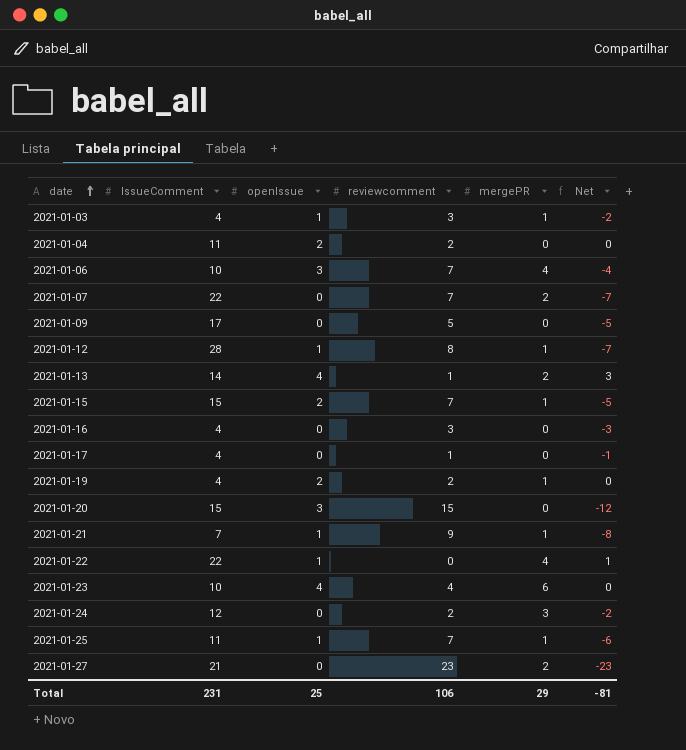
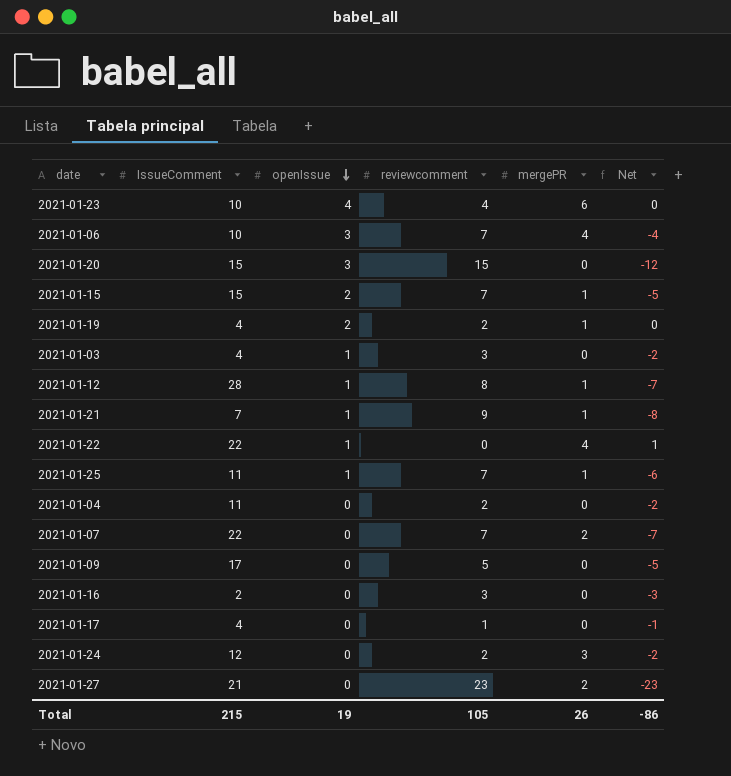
row order: date ascending -> openIssue descending
row 2021-01-13: 14 | 4 | 1 | 2 | 3 -> none
2021-01-03 | mergePR: 1 -> 0
2021-01-04 | openIssue: 2 -> 0
2021-01-04 | Net: 0 -> -2
2021-01-16 | IssueComment: 4 -> 2
Total | IssueComment: 231 -> 215
Total | openIssue: 25 -> 19
Total | reviewcomment: 106 -> 105
Total | mergePR: 29 -> 26
Total | Net: -81 -> -86

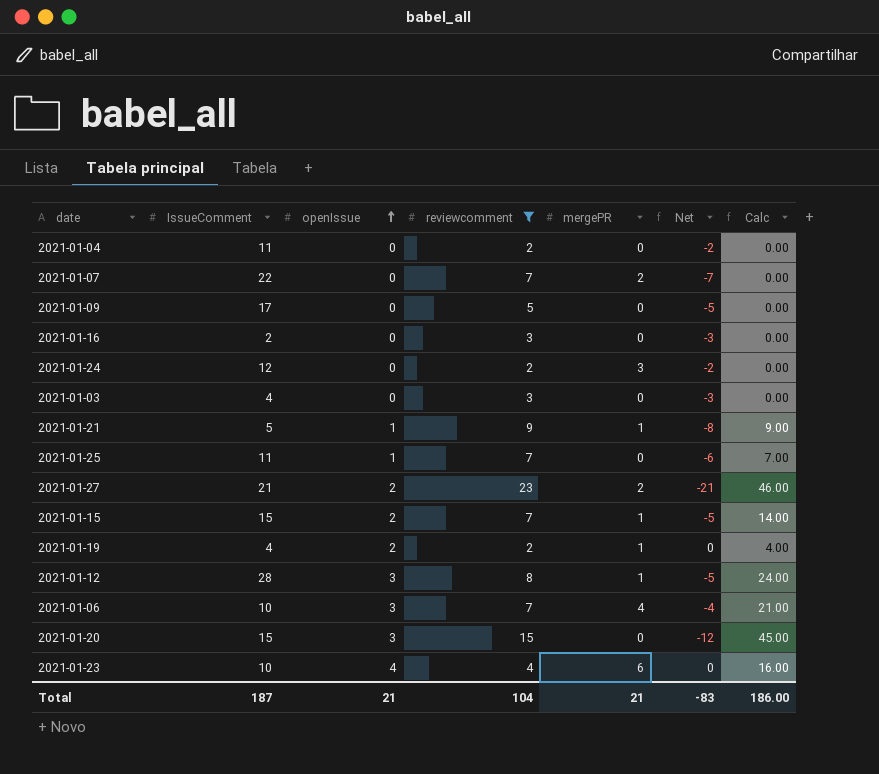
filter: none -> reviewcomment >= 2
row order: openIssue descending -> openIssue ascending
column Calc | formula: none -> [openIssue] * [reviewcomment]
2021-01-03 | openIssue: 1 -> 0
2021-01-03 | Net: -2 -> -3
2021-01-21 | IssueComment: 7 -> 5
2021-01-25 | mergePR: 1 -> 0
2021-01-27 | openIssue: 0 -> 2
2021-01-27 | Net: -23 -> -21
2021-01-12 | openIssue: 1 -> 3
2021-01-12 | Net: -7 -> -5
Total | IssueComment: 215 -> 187
Total | openIssue: 19 -> 21
Total | reviewcomment: 105 -> 104
Total | mergePR: 26 -> 21
Total | Net: -86 -> -83

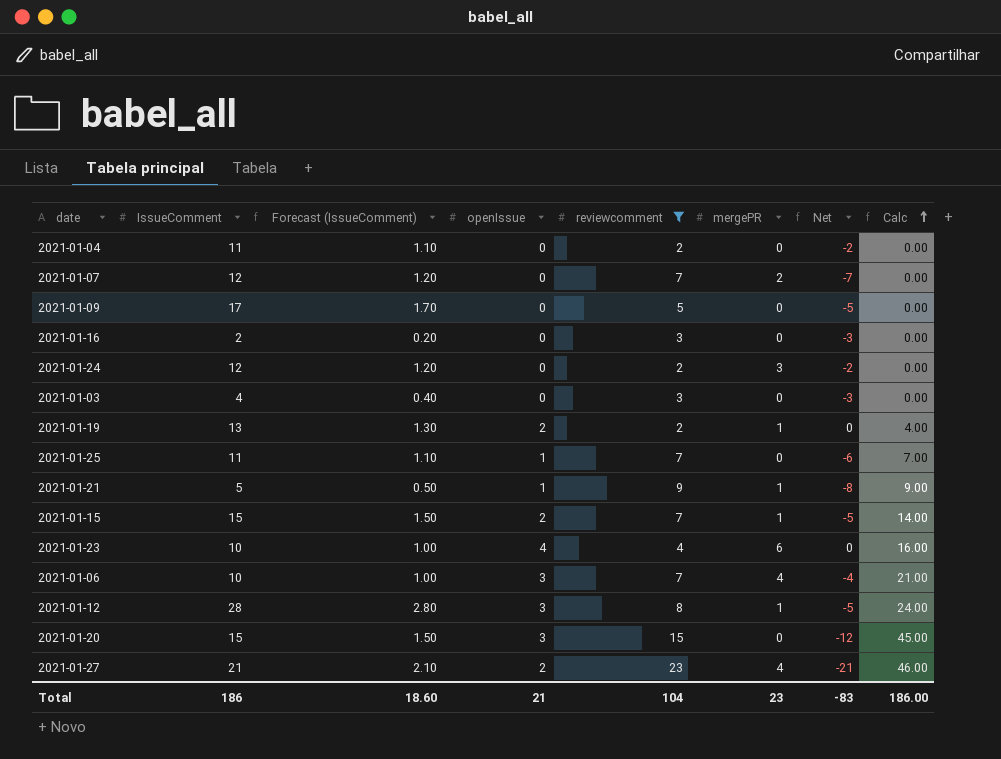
row order: openIssue ascending -> Calc ascending
column Forecast (IssueComment) | formula: none -> [IssueComment] * 0.1
2021-01-07 | IssueComment: 22 -> 12
2021-01-19 | IssueComment: 4 -> 13
2021-01-27 | mergePR: 2 -> 4
Total | IssueComment: 187 -> 186
Total | mergePR: 21 -> 23

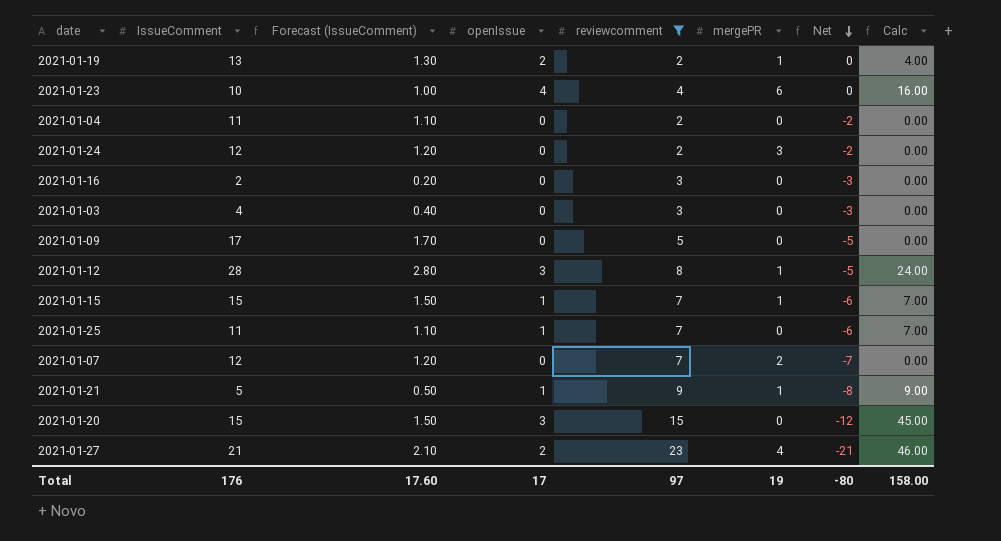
row order: Calc ascending -> Net descending
row 2021-01-06: 10 | 1.00 | 3 | 7 | 4 | -4 | 21.00 -> none
2021-01-15 | openIssue: 2 -> 1
2021-01-15 | Net: -5 -> -6
2021-01-15 | Calc: 14.00 -> 7.00
Total | IssueComment: 186 -> 176
Total | Forecast (IssueComment): 18.60 -> 17.60
Total | openIssue: 21 -> 17
Total | reviewcomment: 104 -> 97
Total | mergePR: 23 -> 19
Total | Net: -83 -> -80
Total | Calc: 186.00 -> 158.00

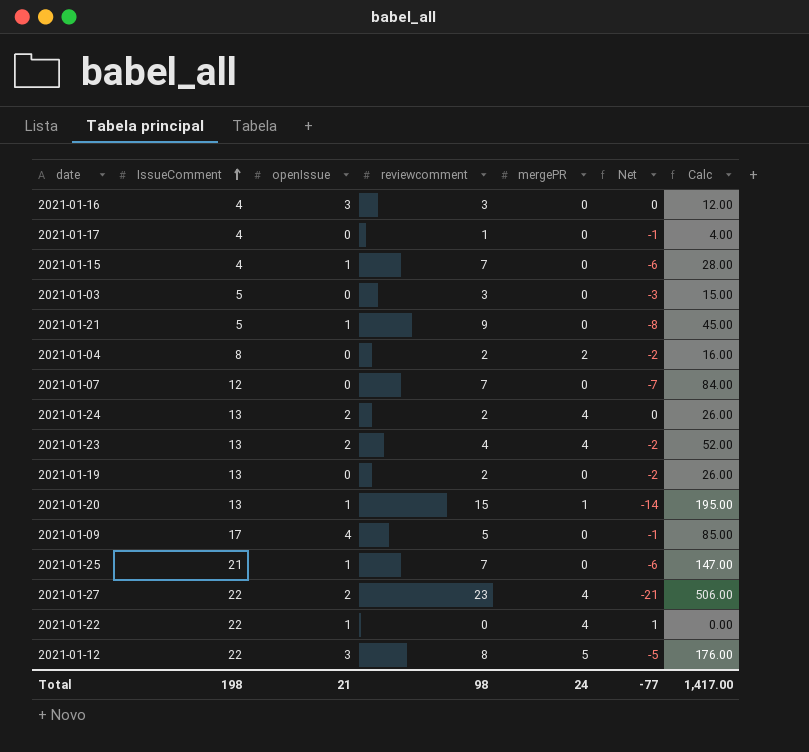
filter: reviewcomment >= 2 -> none
row order: Net descending -> IssueComment ascending
column Forecast (IssueComment) | formula: [IssueComment] * 0.1 -> none
column Calc | formula: [openIssue] * [reviewcomment] -> [IssueComment] * [reviewcomment]
2021-01-16 | IssueComment: 2 -> 4
2021-01-16 | openIssue: 0 -> 3
2021-01-16 | Net: -3 -> 0
2021-01-15 | IssueComment: 15 -> 4
2021-01-15 | mergePR: 1 -> 0
2021-01-03 | IssueComment: 4 -> 5
2021-01-21 | mergePR: 1 -> 0
2021-01-04 | IssueComment: 11 -> 8
2021-01-04 | mergePR: 0 -> 2
2021-01-07 | mergePR: 2 -> 0
2021-01-24 | IssueComment: 12 -> 13
2021-01-24 | openIssue: 0 -> 2
2021-01-24 | mergePR: 3 -> 4
2021-01-24 | Net: -2 -> 0
2021-01-23 | IssueComment: 10 -> 13
2021-01-23 | openIssue: 4 -> 2
2021-01-23 | mergePR: 6 -> 4
2021-01-23 | Net: 0 -> -2
2021-01-19 | openIssue: 2 -> 0
2021-01-19 | mergePR: 1 -> 0
2021-01-19 | Net: 0 -> -2
2021-01-20 | IssueComment: 15 -> 13
2021-01-20 | openIssue: 3 -> 1
2021-01-20 | mergePR: 0 -> 1
2021-01-20 | Net: -12 -> -14
2021-01-09 | openIssue: 0 -> 4
2021-01-09 | Net: -5 -> -1
2021-01-25 | IssueComment: 11 -> 21
2021-01-27 | IssueComment: 21 -> 22
2021-01-12 | IssueComment: 28 -> 22
2021-01-12 | mergePR: 1 -> 5
Total | IssueComment: 176 -> 198
Total | openIssue: 17 -> 21
Total | reviewcomment: 97 -> 98
Total | mergePR: 19 -> 24
Total | Net: -80 -> -77
Total | Calc: 158.00 -> 1,417.00

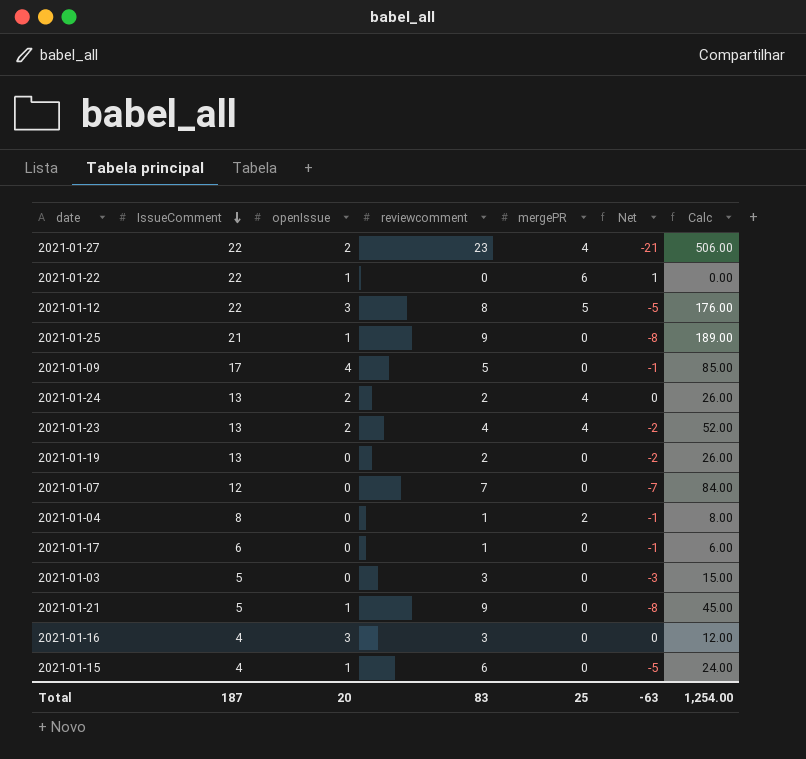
row order: IssueComment ascending -> IssueComment descending
row 2021-01-20: 13 | 1 | 15 | 1 | -14 | 195.00 -> none
2021-01-22 | mergePR: 4 -> 6
2021-01-25 | reviewcomment: 7 -> 9
2021-01-25 | Net: -6 -> -8
2021-01-25 | Calc: 147.00 -> 189.00
2021-01-04 | reviewcomment: 2 -> 1
2021-01-04 | Net: -2 -> -1
2021-01-04 | Calc: 16.00 -> 8.00
2021-01-17 | IssueComment: 4 -> 6
2021-01-17 | Calc: 4.00 -> 6.00
2021-01-15 | reviewcomment: 7 -> 6
2021-01-15 | Net: -6 -> -5
2021-01-15 | Calc: 28.00 -> 24.00
Total | IssueComment: 198 -> 187
Total | openIssue: 21 -> 20
Total | reviewcomment: 98 -> 83
Total | mergePR: 24 -> 25
Total | Net: -77 -> -63
Total | Calc: 1,417.00 -> 1,254.00

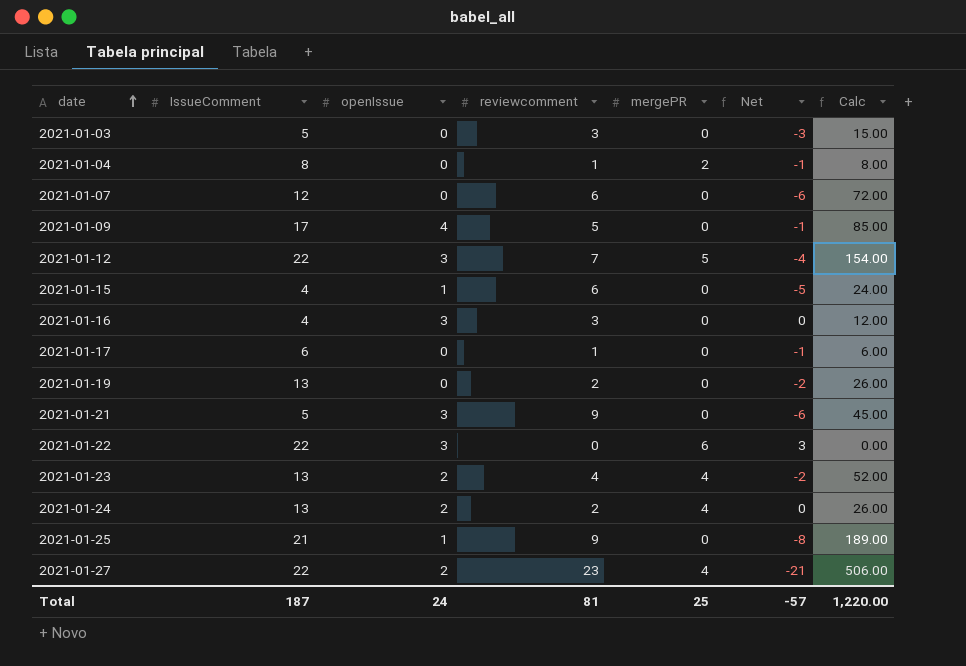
row order: IssueComment descending -> date ascending
2021-01-07 | reviewcomment: 7 -> 6
2021-01-07 | Net: -7 -> -6
2021-01-07 | Calc: 84.00 -> 72.00
2021-01-12 | reviewcomment: 8 -> 7
2021-01-12 | Net: -5 -> -4
2021-01-12 | Calc: 176.00 -> 154.00
2021-01-21 | openIssue: 1 -> 3
2021-01-21 | Net: -8 -> -6
2021-01-22 | openIssue: 1 -> 3
2021-01-22 | Net: 1 -> 3
Total | openIssue: 20 -> 24
Total | reviewcomment: 83 -> 81
Total | Net: -63 -> -57
Total | Calc: 1,254.00 -> 1,220.00

